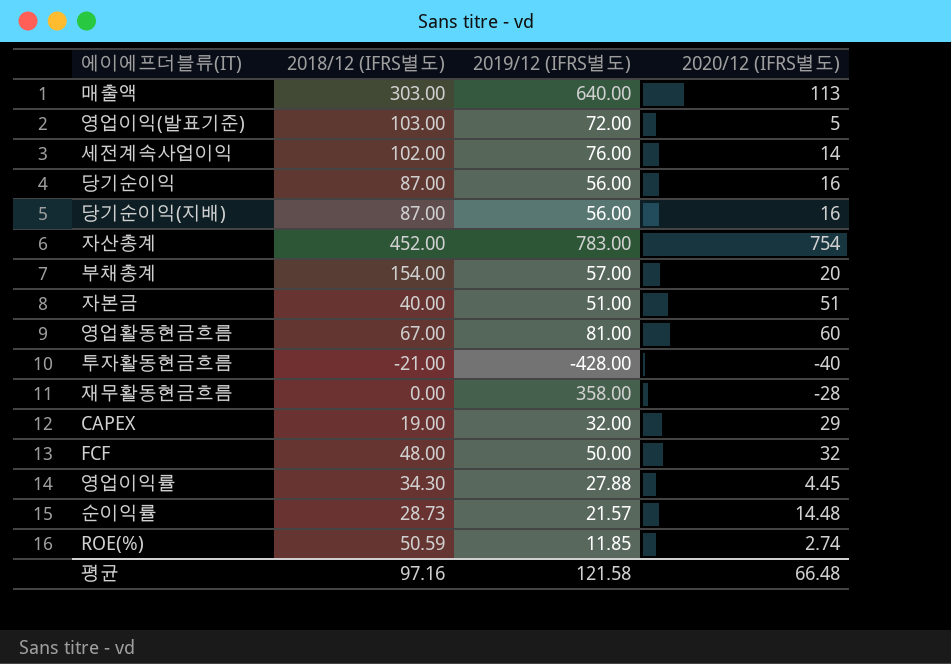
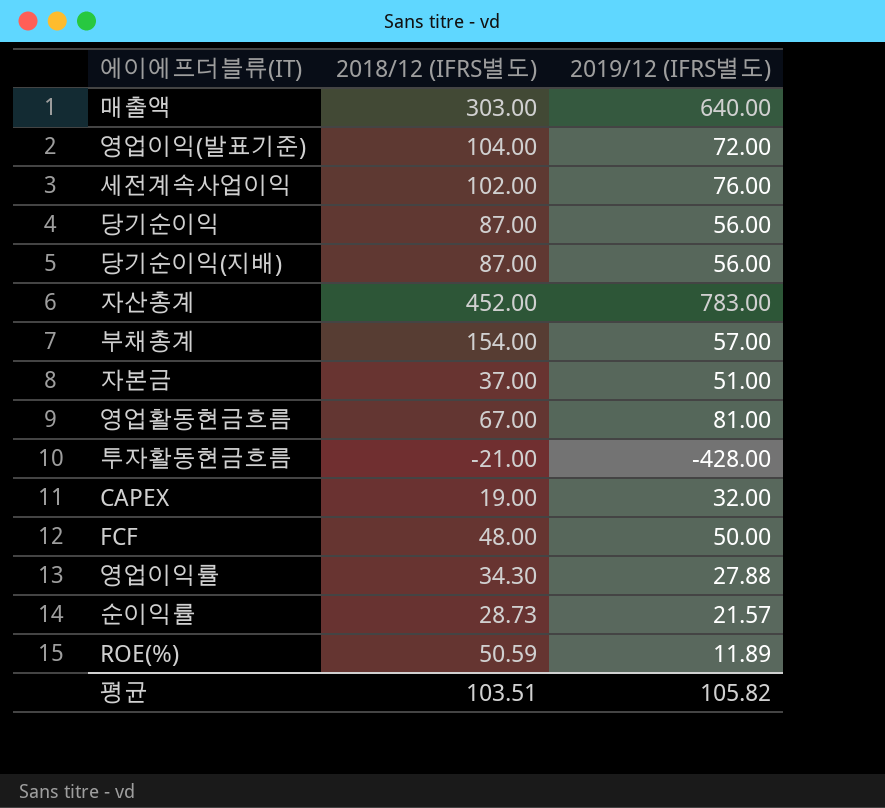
column 2020/12 (IFRS별도) | position: 4 -> none
row 재무활동현금흐름: 0.00 | 358.00 | -28 -> none
영업이익(발표기준) | 2018/12 (IFRS별도): 103.00 -> 104.00
자본금 | 2018/12 (IFRS별도): 40.00 -> 37.00
ROE(%) | 2019/12 (IFRS별도): 11.85 -> 11.89
평균 | 2018/12 (IFRS별도): 97.16 -> 103.51
평균 | 2019/12 (IFRS별도): 121.58 -> 105.82

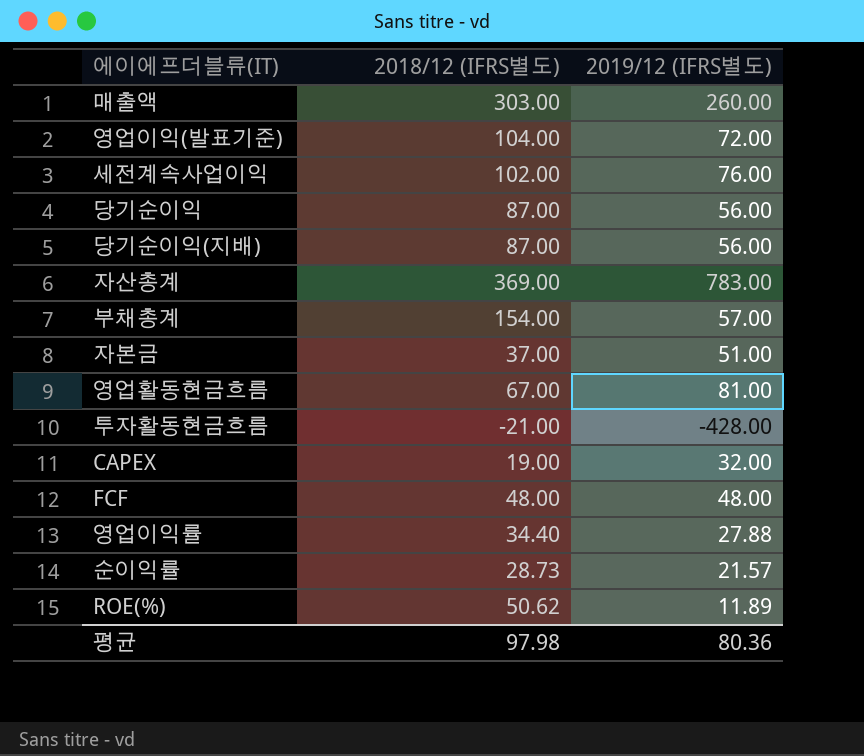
매출액 | 2019/12 (IFRS별도): 640.00 -> 260.00
자산총계 | 2018/12 (IFRS별도): 452.00 -> 369.00
FCF | 2019/12 (IFRS별도): 50.00 -> 48.00
영업이익률 | 2018/12 (IFRS별도): 34.30 -> 34.40
ROE(%) | 2018/12 (IFRS별도): 50.59 -> 50.62
평균 | 2018/12 (IFRS별도): 103.51 -> 97.98
평균 | 2019/12 (IFRS별도): 105.82 -> 80.36

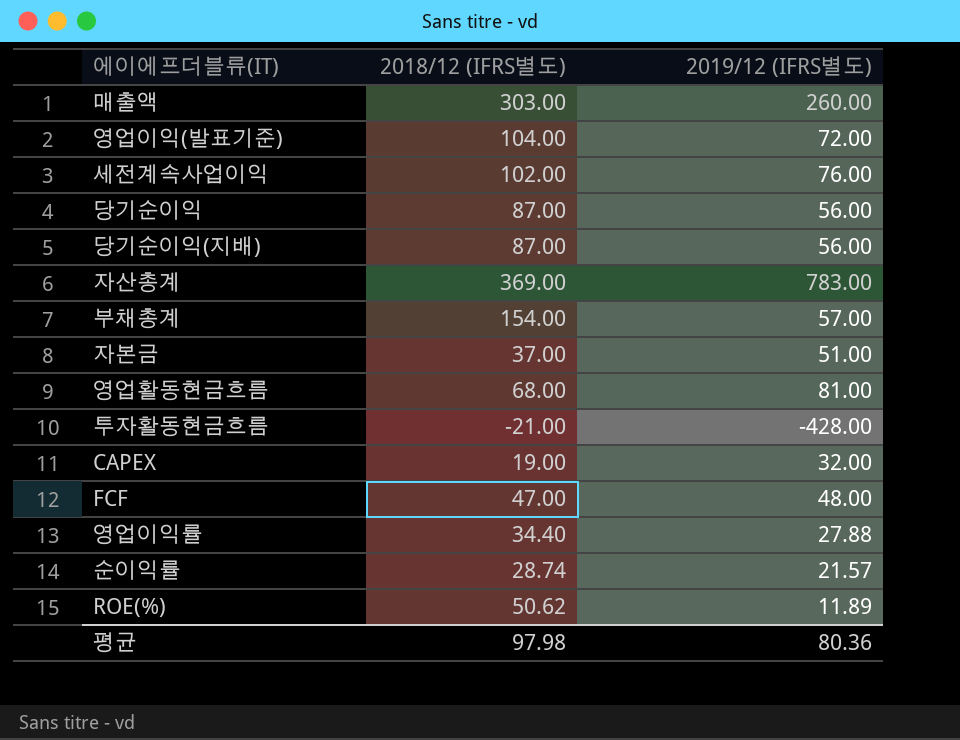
영업활동현금흐름 | 2018/12 (IFRS별도): 67.00 -> 68.00
FCF | 2018/12 (IFRS별도): 48.00 -> 47.00
순이익률 | 2018/12 (IFRS별도): 28.73 -> 28.74

